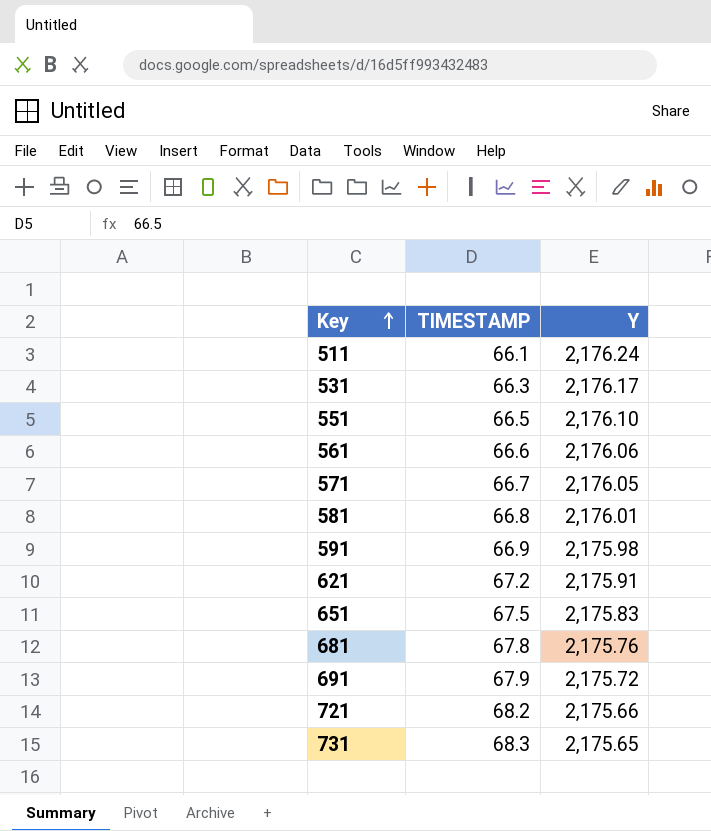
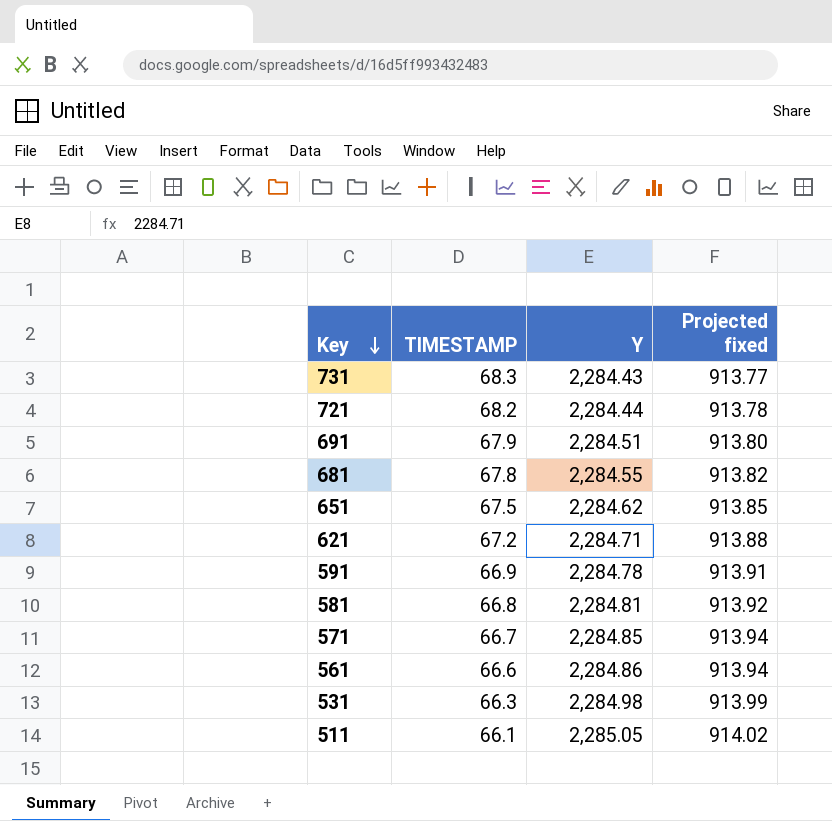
row order: Key ascending -> Key descending
column Projected fixed | formula: none -> [Y] * 0.4
row 551: 66.5 | 2,176.10 -> none
731 | Y: 2,175.65 -> 2,284.43
721 | Y: 2,175.66 -> 2,284.44
691 | Y: 2,175.72 -> 2,284.51
681 | Y: 2,175.76 -> 2,284.55
651 | Y: 2,175.83 -> 2,284.62
621 | Y: 2,175.91 -> 2,284.71
591 | Y: 2,175.98 -> 2,284.78
581 | Y: 2,176.01 -> 2,284.81
571 | Y: 2,176.05 -> 2,284.85
561 | Y: 2,176.06 -> 2,284.86
531 | Y: 2,176.17 -> 2,284.98
511 | Y: 2,176.24 -> 2,285.05

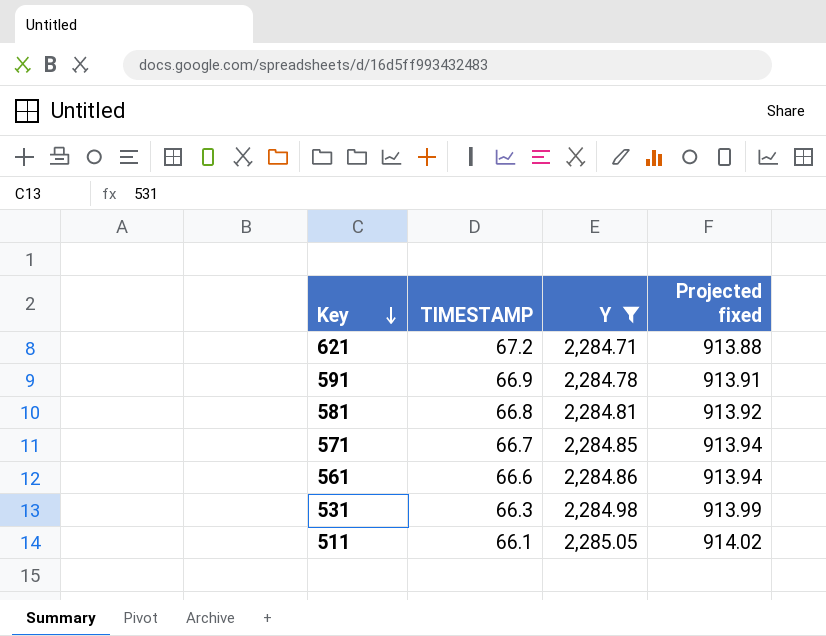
filter: none -> Y >= 2,284.71

